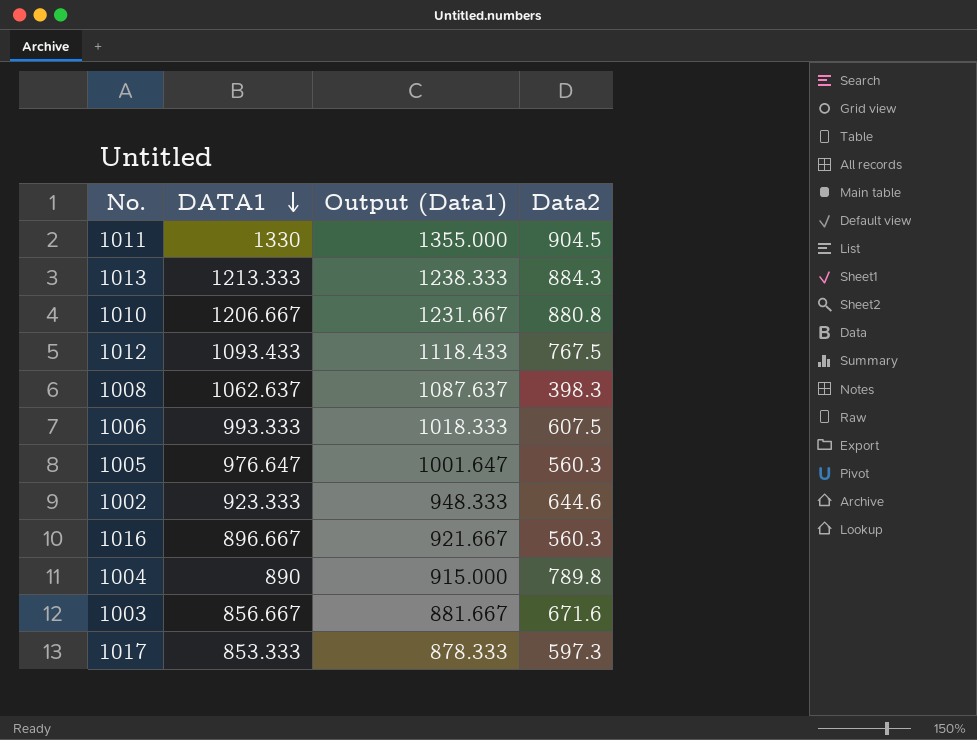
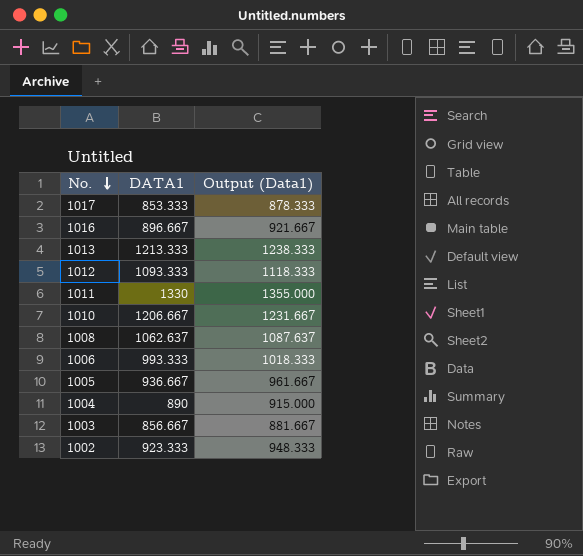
row order: DATA1 descending -> No. descending
column Data2 | position: 4 -> none
1012 | DATA1: 1093.433 -> 1093.333
1012 | Output (Data1): 1118.433 -> 1118.333
1005 | DATA1: 976.647 -> 936.667
1005 | Output (Data1): 1001.647 -> 961.667

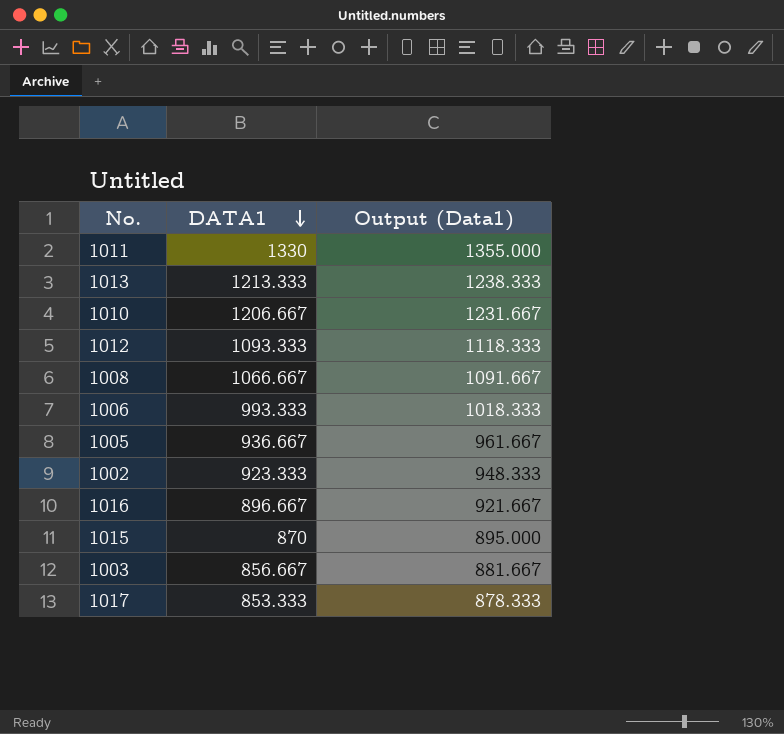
row order: No. descending -> DATA1 descending
row 1004: 890 | 915.000 -> none
1008 | DATA1: 1062.637 -> 1066.667
1008 | Output (Data1): 1087.637 -> 1091.667
row 1015: none -> 870 | 895.000

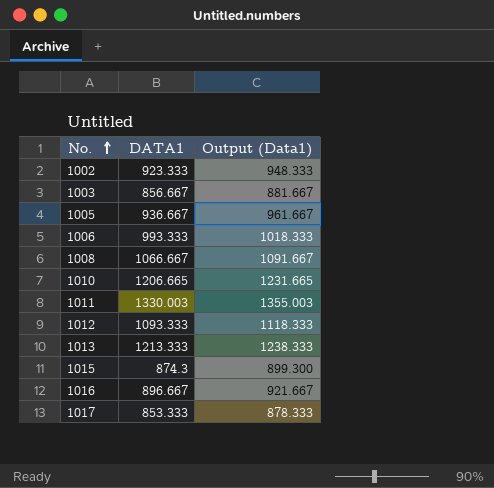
row order: DATA1 descending -> No. ascending
1010 | DATA1: 1206.667 -> 1206.665
1010 | Output (Data1): 1231.667 -> 1231.665
1011 | DATA1: 1330 -> 1330.003
1011 | Output (Data1): 1355.000 -> 1355.003
1015 | DATA1: 870 -> 874.3
1015 | Output (Data1): 895.000 -> 899.300

